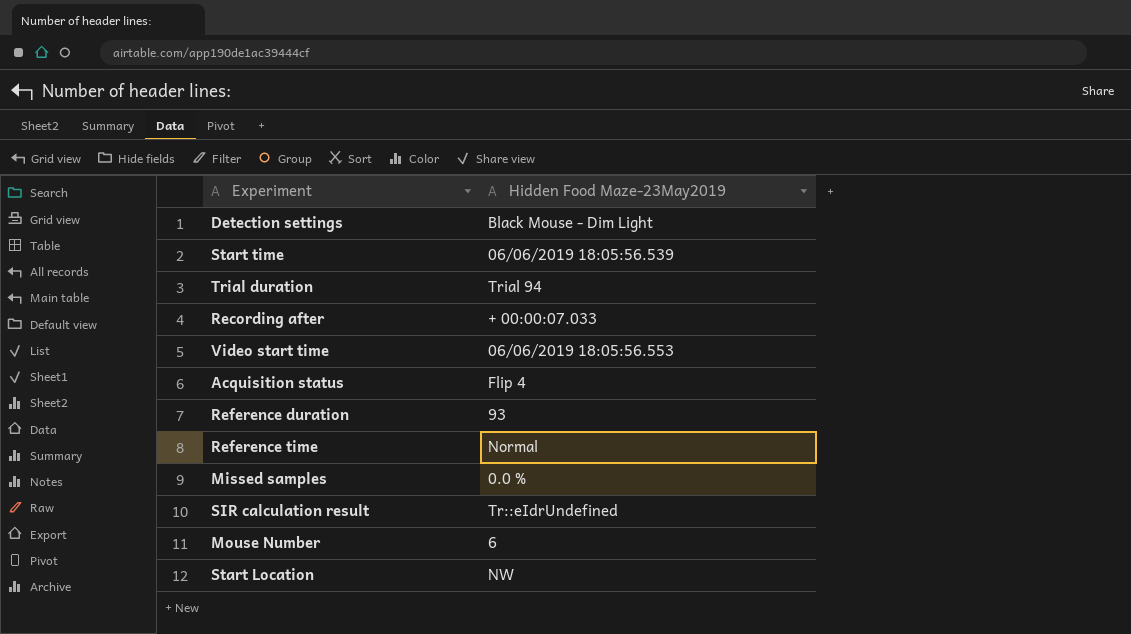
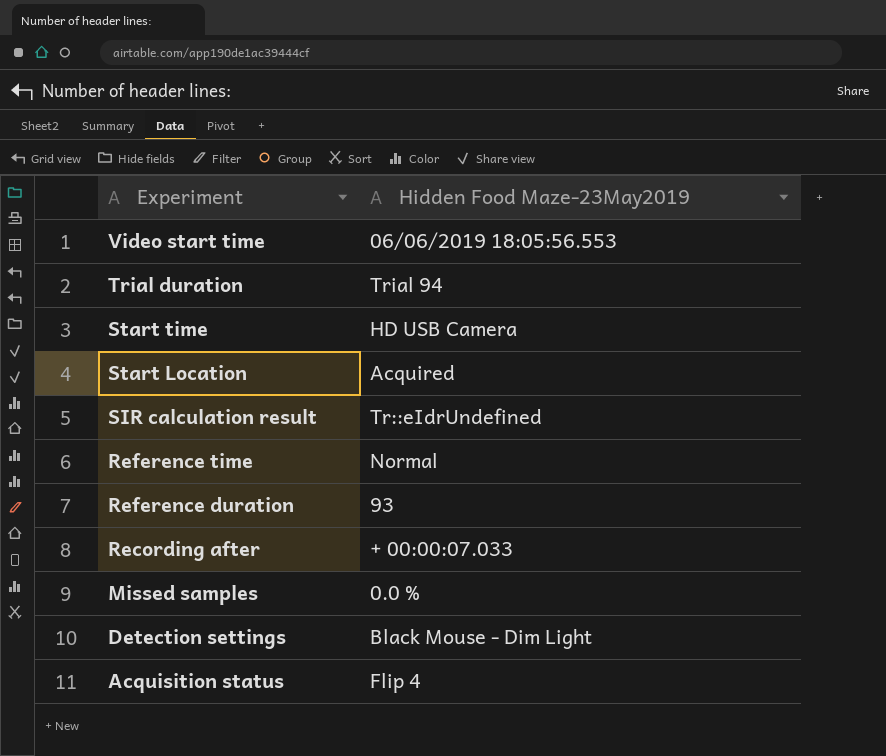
row order: none -> Experiment descending
row Mouse Number: 6 -> none
Start time | Hidden Food Maze-23May2019: 06/06/2019 18:05:56.539 -> HD USB Camera
Start Location | Hidden Food Maze-23May2019: NW -> Acquired

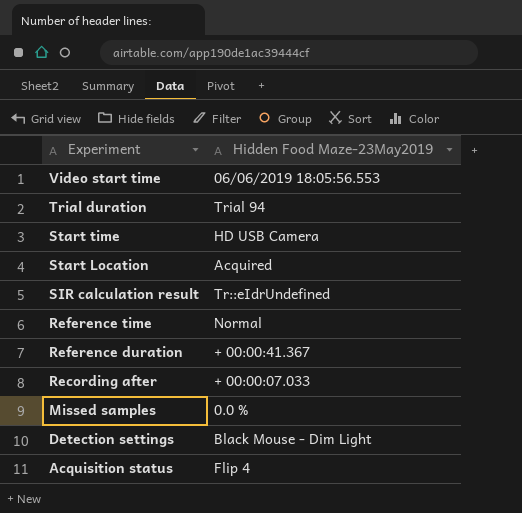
Reference duration | Hidden Food Maze-23May2019: 93 -> + 00:00:41.367

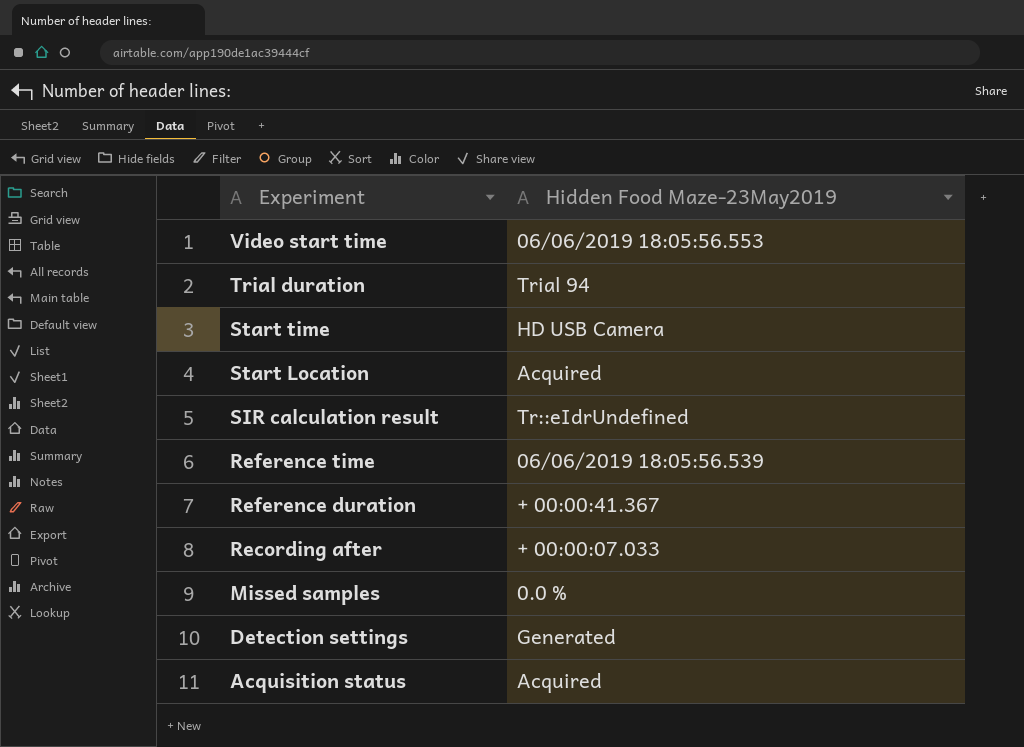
Reference time | Hidden Food Maze-23May2019: Normal -> 06/06/2019 18:05:56.539
Detection settings | Hidden Food Maze-23May2019: Black Mouse - Dim Light -> Generated
Acquisition status | Hidden Food Maze-23May2019: Flip 4 -> Acquired

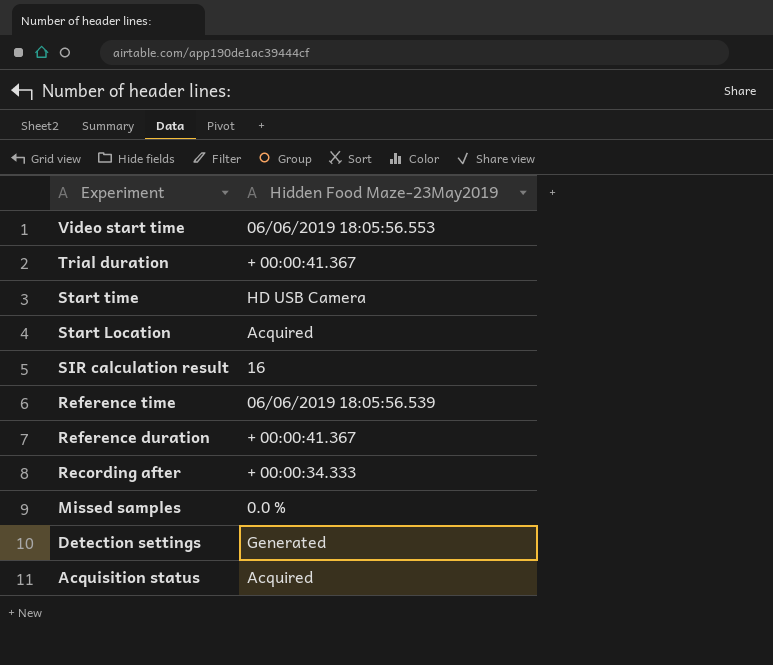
Trial duration | Hidden Food Maze-23May2019: Trial 94 -> + 00:00:41.367
SIR calculation result | Hidden Food Maze-23May2019: Tr::eIdrUndefined -> 16
Recording after | Hidden Food Maze-23May2019: + 00:00:07.033 -> + 00:00:34.333

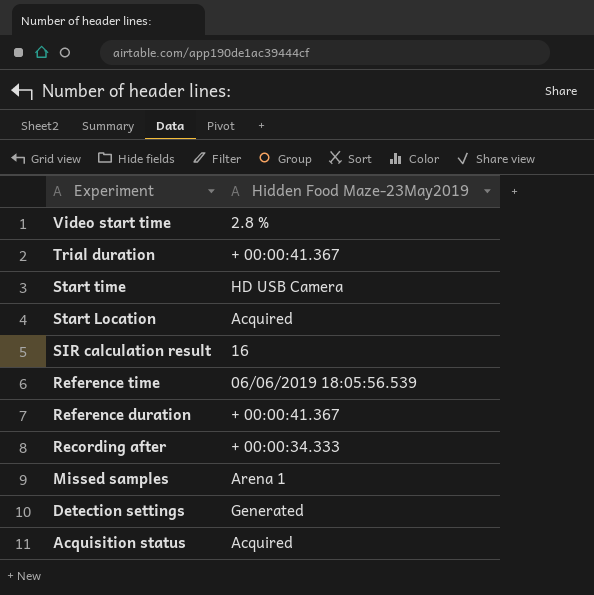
Video start time | Hidden Food Maze-23May2019: 06/06/2019 18:05:56.553 -> 2.8 %
Missed samples | Hidden Food Maze-23May2019: 0.0 % -> Arena 1

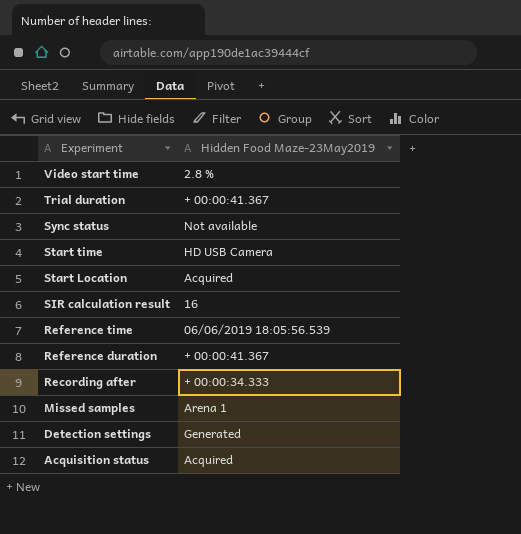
row Sync status: none -> Not available

